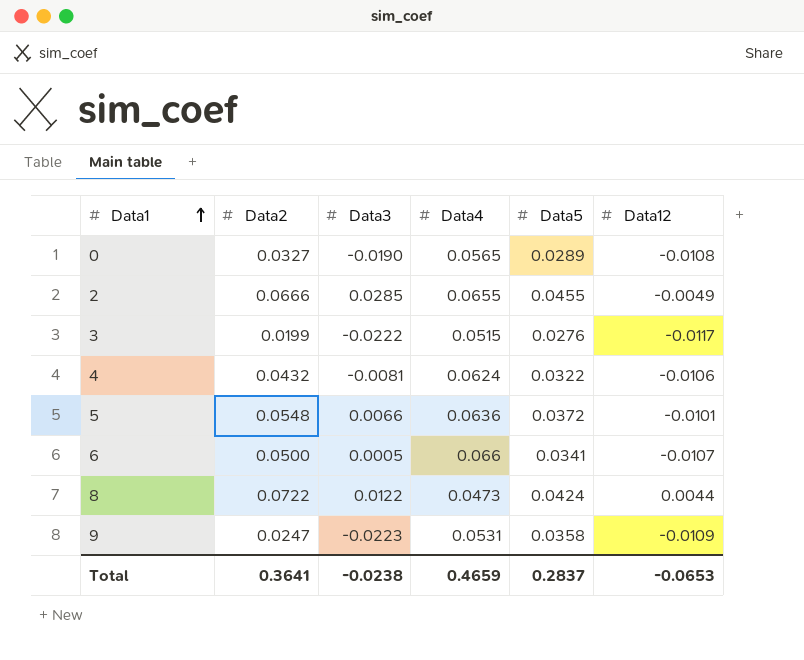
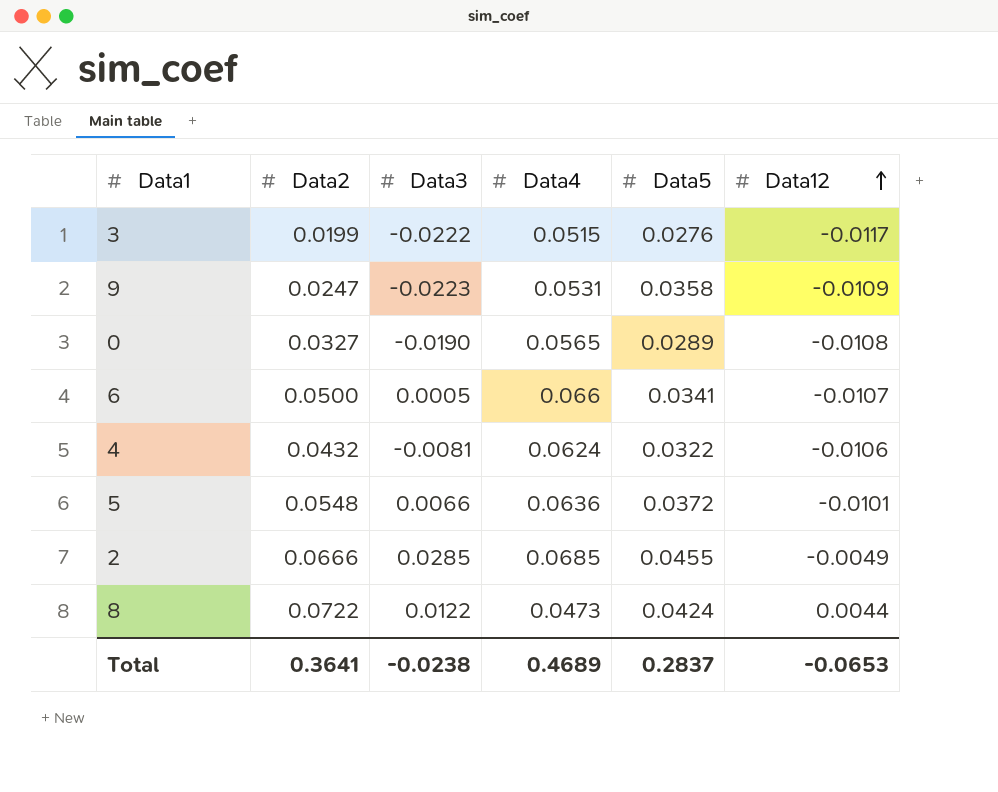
row order: Data1 ascending -> Data12 ascending
2 | Data4: 0.0655 -> 0.0685
Total | Data4: 0.4659 -> 0.4689

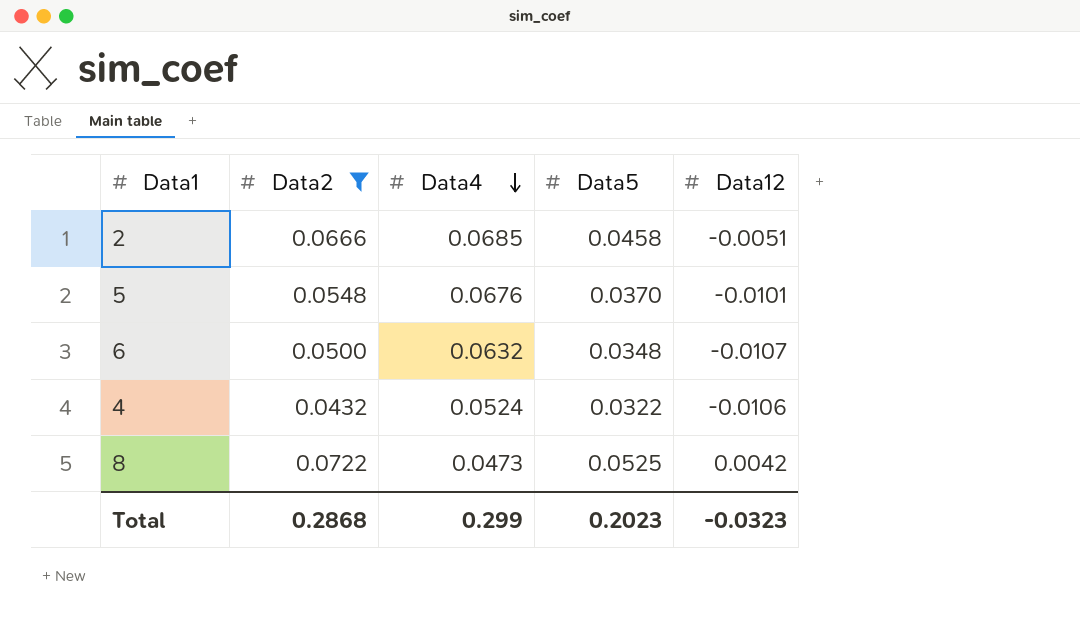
filter: none -> Data2 >= 0.0432
row order: Data12 ascending -> Data4 descending
column Data3 | position: 3 -> none
2 | Data5: 0.0455 -> 0.0458
2 | Data12: -0.0049 -> -0.0051
5 | Data4: 0.0636 -> 0.0676
5 | Data5: 0.0372 -> 0.0370
6 | Data4: 0.066 -> 0.0632
6 | Data5: 0.0341 -> 0.0348
4 | Data4: 0.0624 -> 0.0524
8 | Data5: 0.0424 -> 0.0525
8 | Data12: 0.0044 -> 0.0042
Total | Data2: 0.3641 -> 0.2868
Total | Data4: 0.4689 -> 0.299
Total | Data5: 0.2837 -> 0.2023
Total | Data12: -0.0653 -> -0.0323

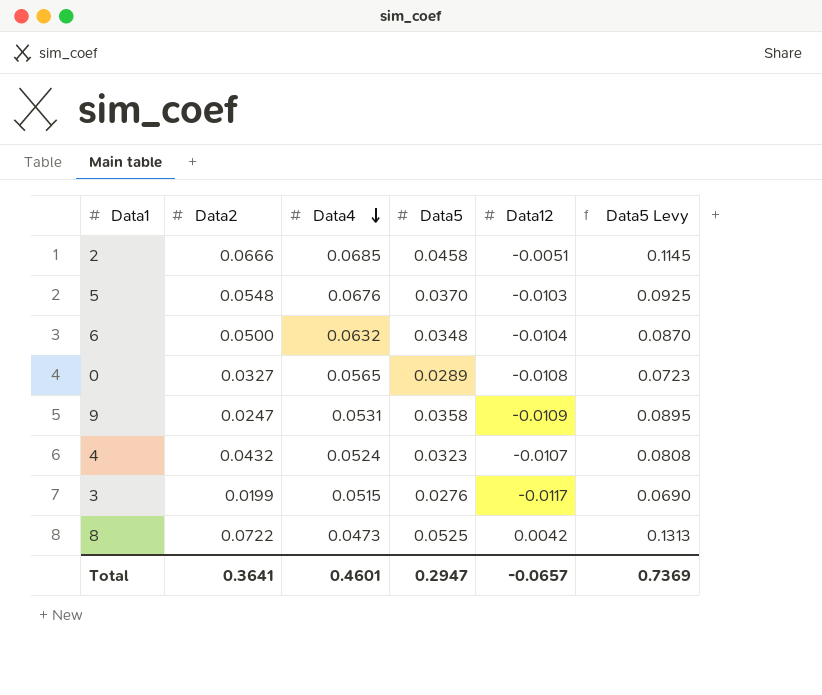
filter: Data2 >= 0.0432 -> none
column Data5 Levy | formula: none -> [Data5] * 2.5
5 | Data12: -0.0101 -> -0.0103
6 | Data12: -0.0107 -> -0.0104
4 | Data5: 0.0322 -> 0.0323
4 | Data12: -0.0106 -> -0.0107
Total | Data2: 0.2868 -> 0.3641
Total | Data4: 0.299 -> 0.4601
Total | Data5: 0.2023 -> 0.2947
Total | Data12: -0.0323 -> -0.0657

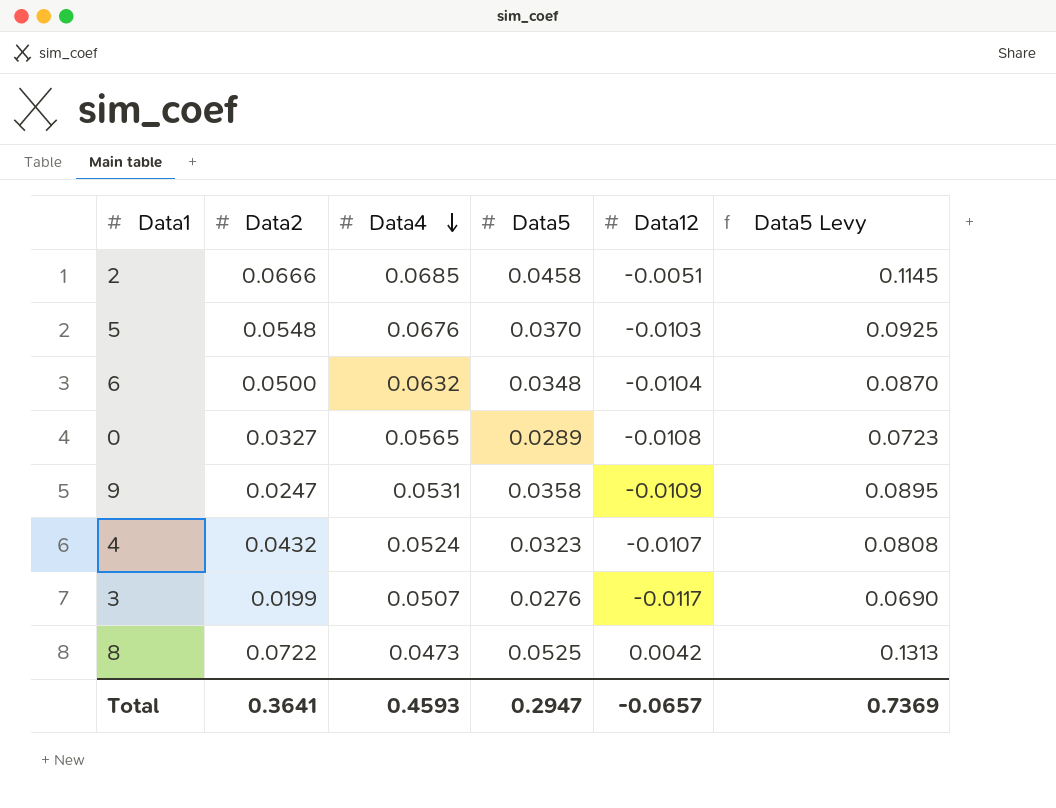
3 | Data4: 0.0515 -> 0.0507
Total | Data4: 0.4601 -> 0.4593

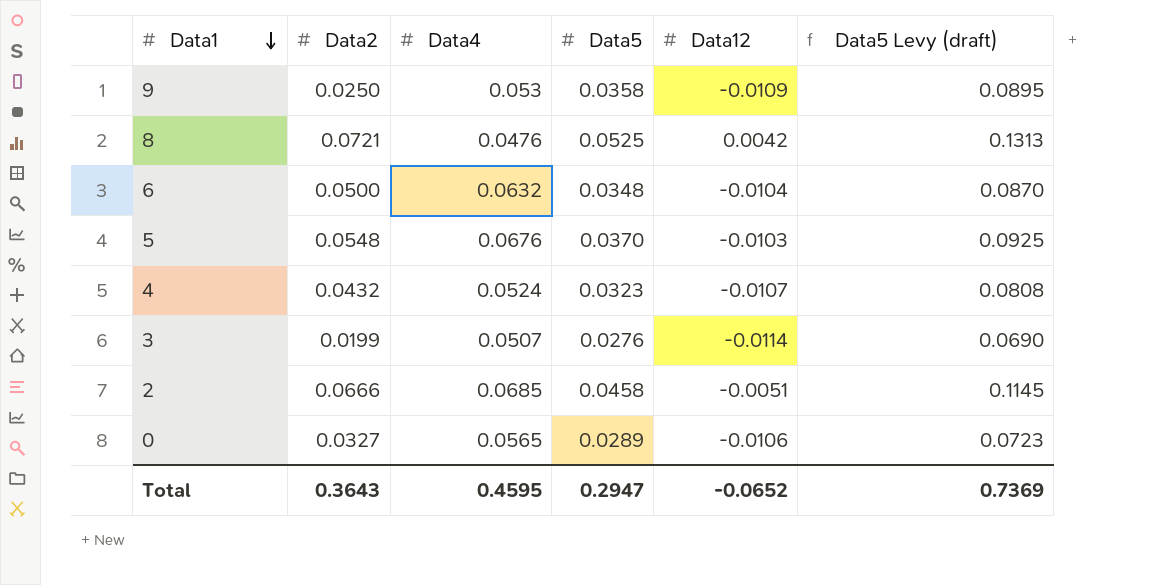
row order: Data4 descending -> Data1 descending
column name: Data5 Levy -> Data5 Levy (draft)
9 | Data2: 0.0247 -> 0.0250
9 | Data4: 0.0531 -> 0.053
8 | Data2: 0.0722 -> 0.0721
8 | Data4: 0.0473 -> 0.0476
3 | Data12: -0.0117 -> -0.0114
0 | Data12: -0.0108 -> -0.0106
Total | Data2: 0.3641 -> 0.3643
Total | Data4: 0.4593 -> 0.4595
Total | Data12: -0.0657 -> -0.0652

